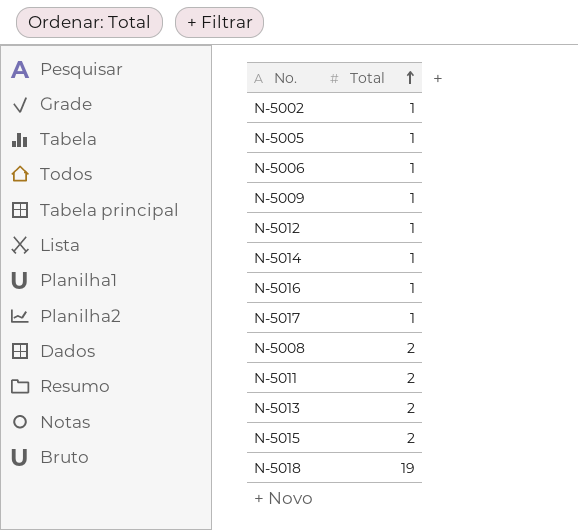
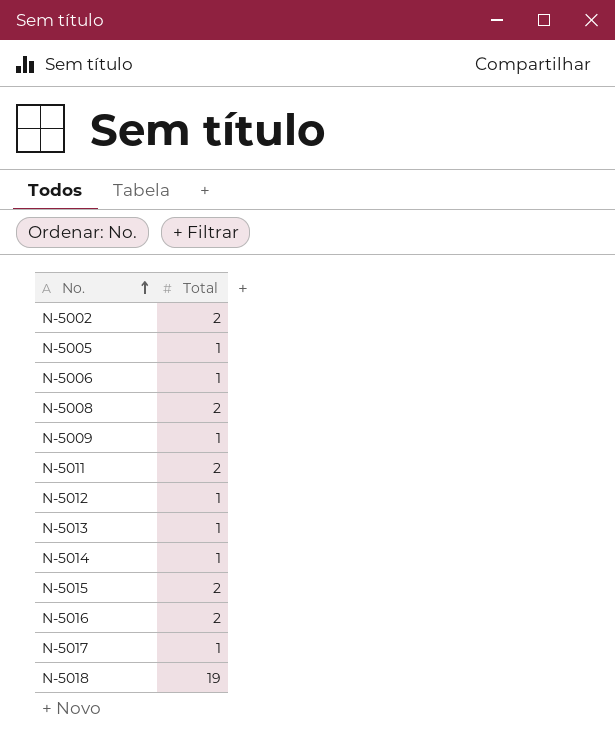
row order: Total ascending -> No. ascending
N-5002 | Total: 1 -> 2
N-5013 | Total: 2 -> 1
N-5016 | Total: 1 -> 2

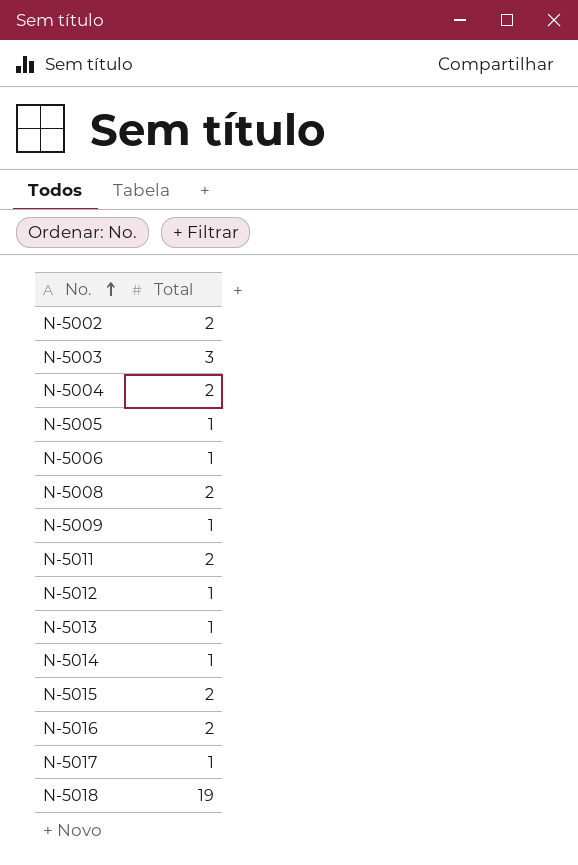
row N-5003: none -> 3
row N-5004: none -> 2

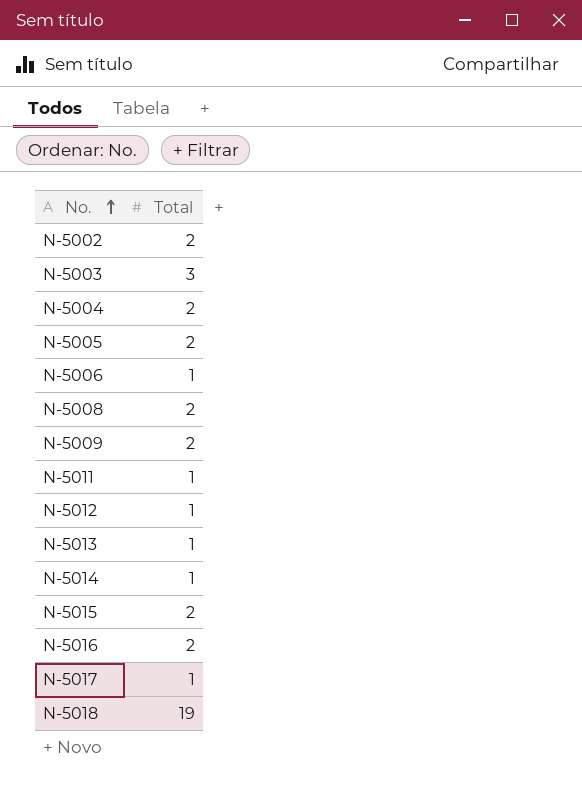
N-5005 | Total: 1 -> 2
N-5009 | Total: 1 -> 2
N-5011 | Total: 2 -> 1

